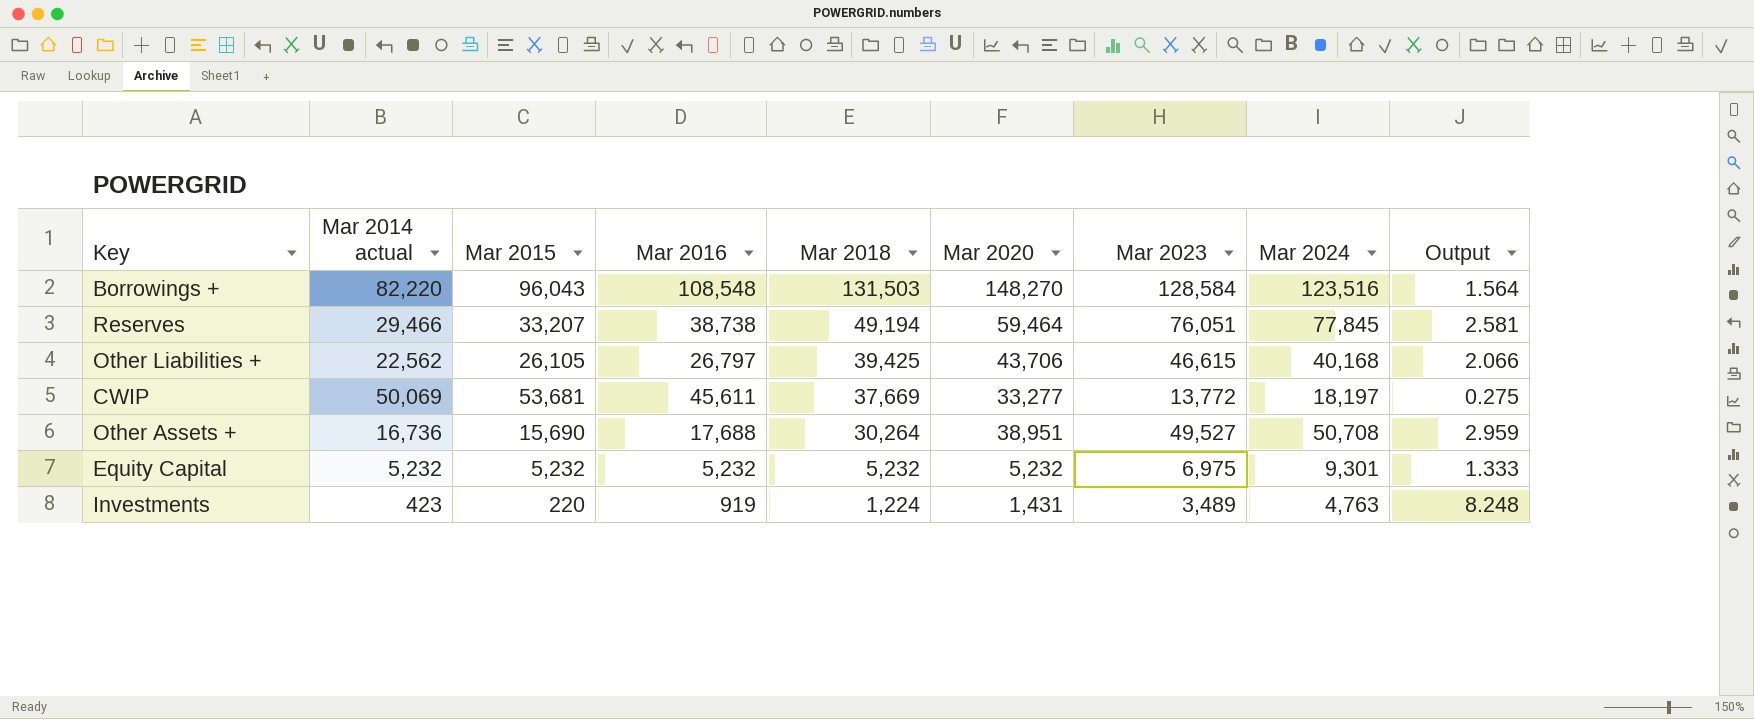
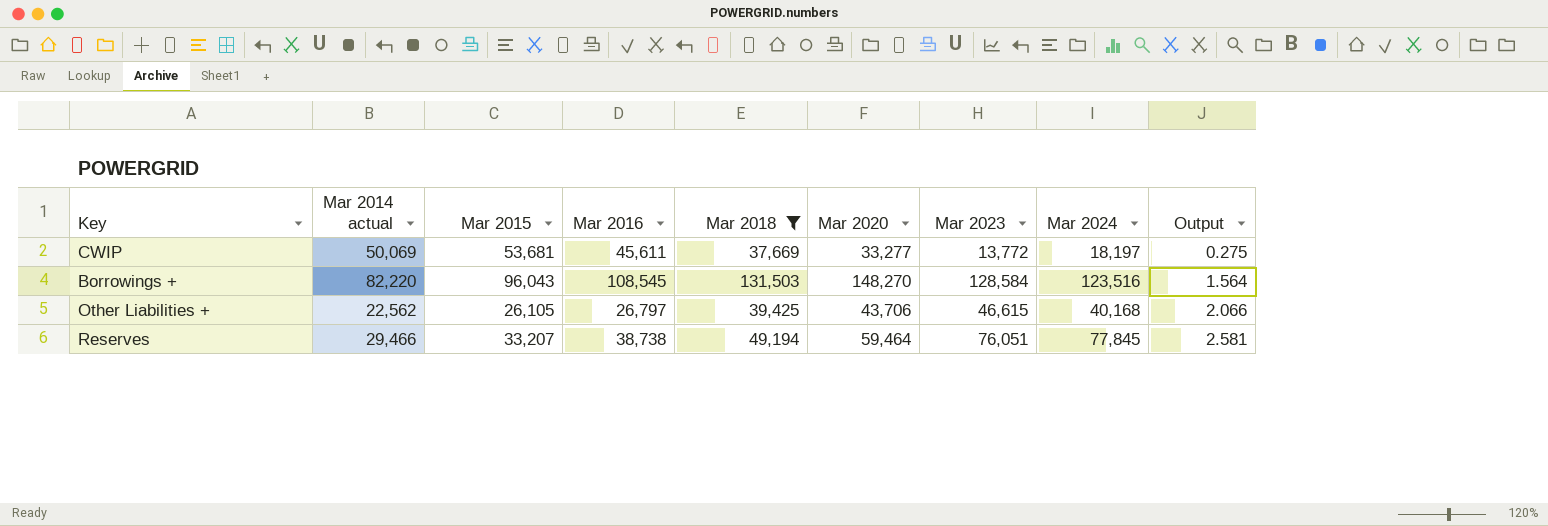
filter: none -> Mar 2018 >= 37,669
row order: Mar 2018 descending -> Output ascending
Borrowings + | Mar 2016: 108,548 -> 108,545

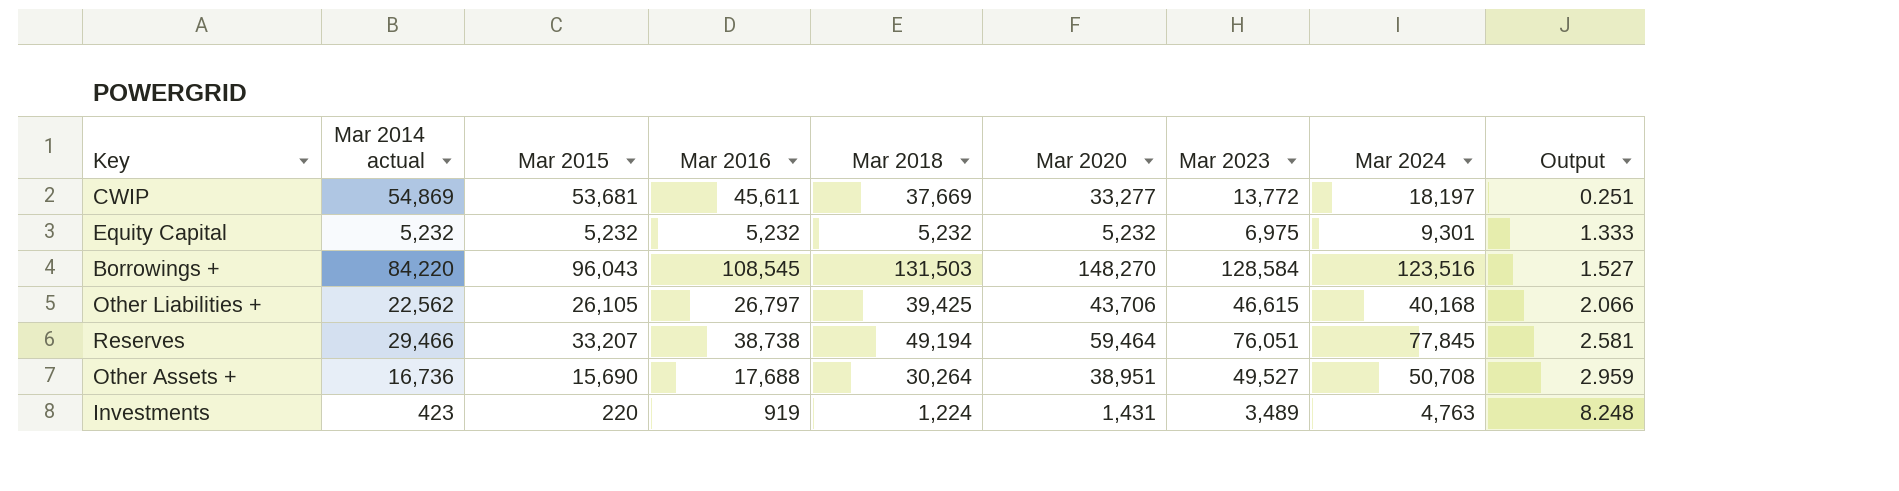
filter: Mar 2018 >= 37,669 -> none
CWIP | Mar 2014 actual: 50,069 -> 54,869
CWIP | Output: 0.275 -> 0.251
Borrowings + | Mar 2014 actual: 82,220 -> 84,220
Borrowings + | Output: 1.564 -> 1.527

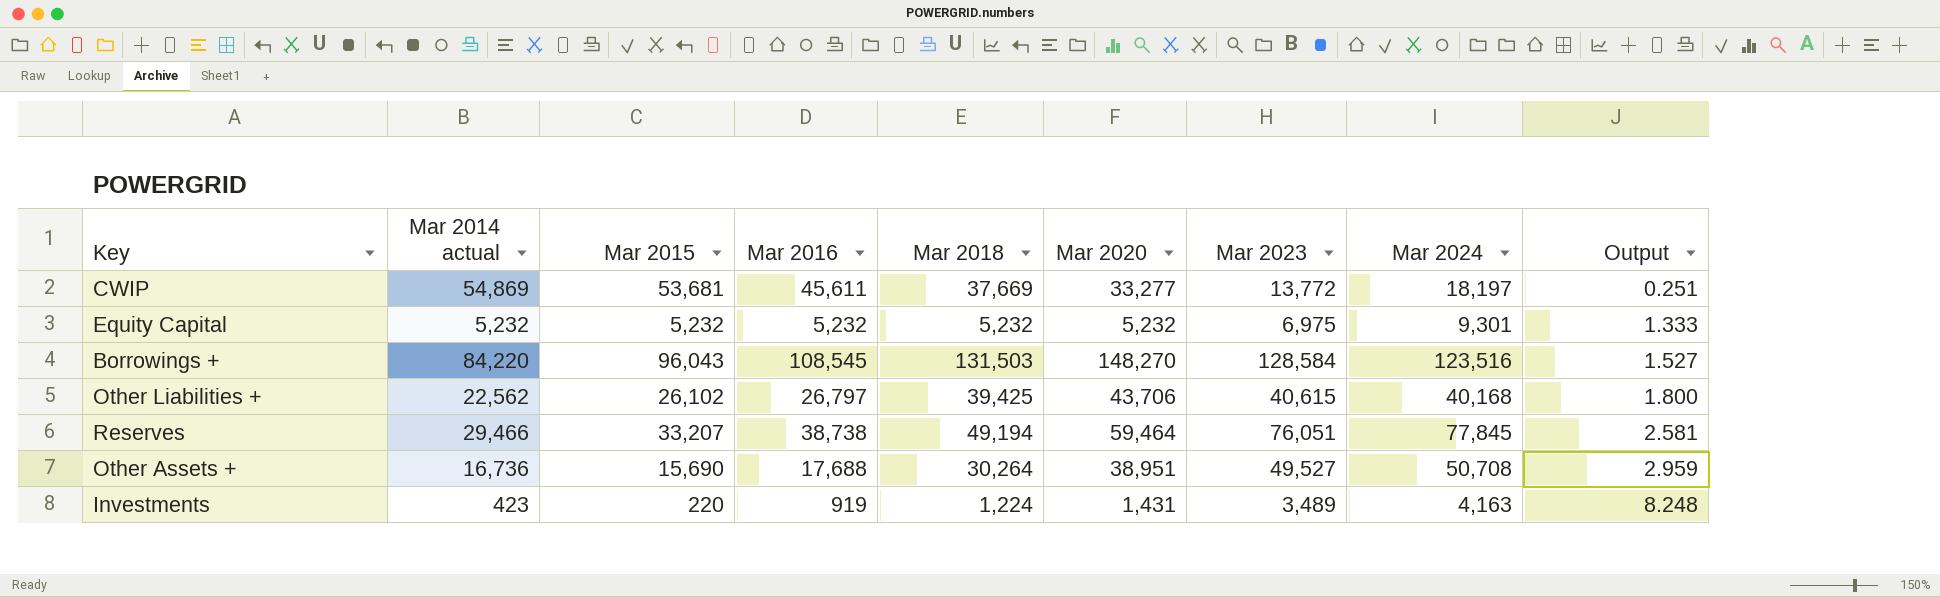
Other Liabilities + | Mar 2015: 26,105 -> 26,102
Other Liabilities + | Mar 2023: 46,615 -> 40,615
Other Liabilities + | Output: 2.066 -> 1.800
Investments | Mar 2024: 4,763 -> 4,163

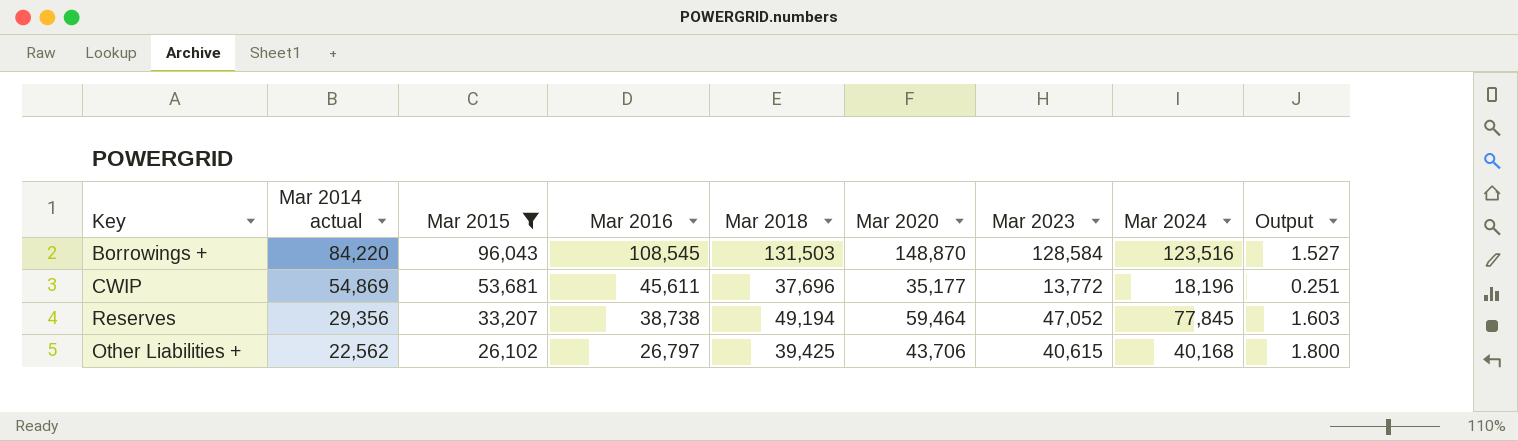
filter: none -> Mar 2015 >= 26,102
row order: Output ascending -> Mar 2014 actual descending
Borrowings + | Mar 2020: 148,270 -> 148,870
CWIP | Mar 2018: 37,669 -> 37,696
CWIP | Mar 2020: 33,277 -> 35,177
CWIP | Mar 2024: 18,197 -> 18,196
Reserves | Mar 2014 actual: 29,466 -> 29,356
Reserves | Mar 2023: 76,051 -> 47,052
Reserves | Output: 2.581 -> 1.603

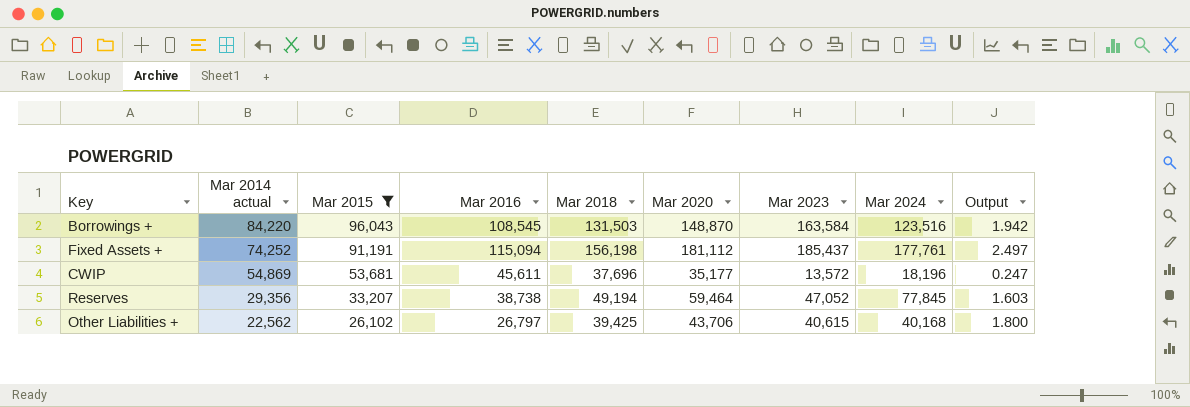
Borrowings + | Mar 2023: 128,584 -> 163,584
Borrowings + | Output: 1.527 -> 1.942
row Fixed Assets +: none -> 74,252 | 91,191 | 115,094 | 156,198 | 181,112 | 185,437 | 177,761 | 2.497
CWIP | Mar 2023: 13,772 -> 13,572
CWIP | Output: 0.251 -> 0.247

